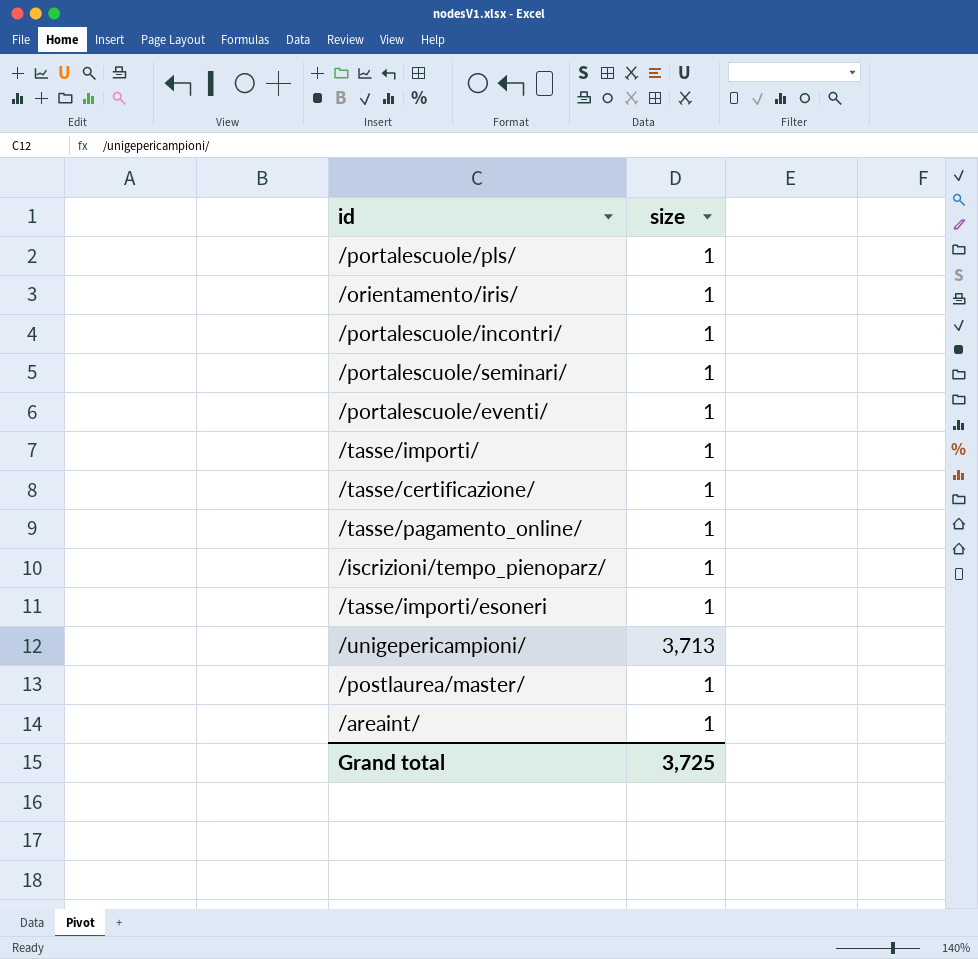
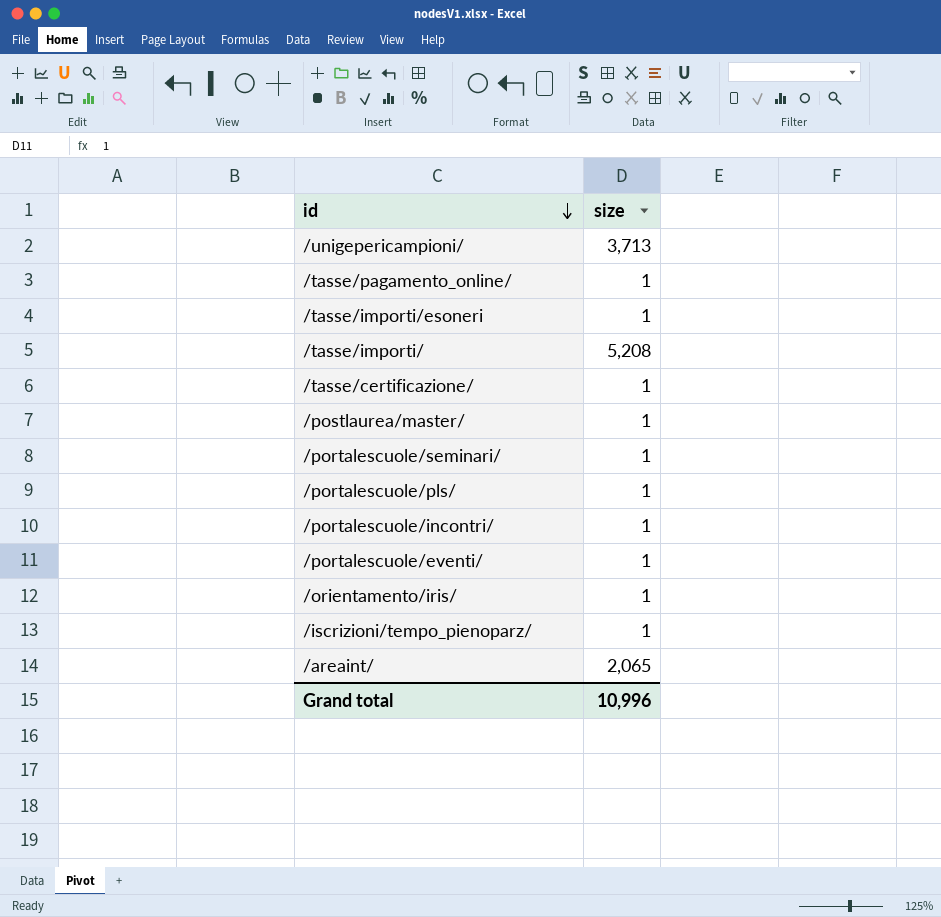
row order: none -> id descending
/tasse/importi/ | size: 1 -> 5,208
/areaint/ | size: 1 -> 2,065
Grand total | size: 3,725 -> 10,996

